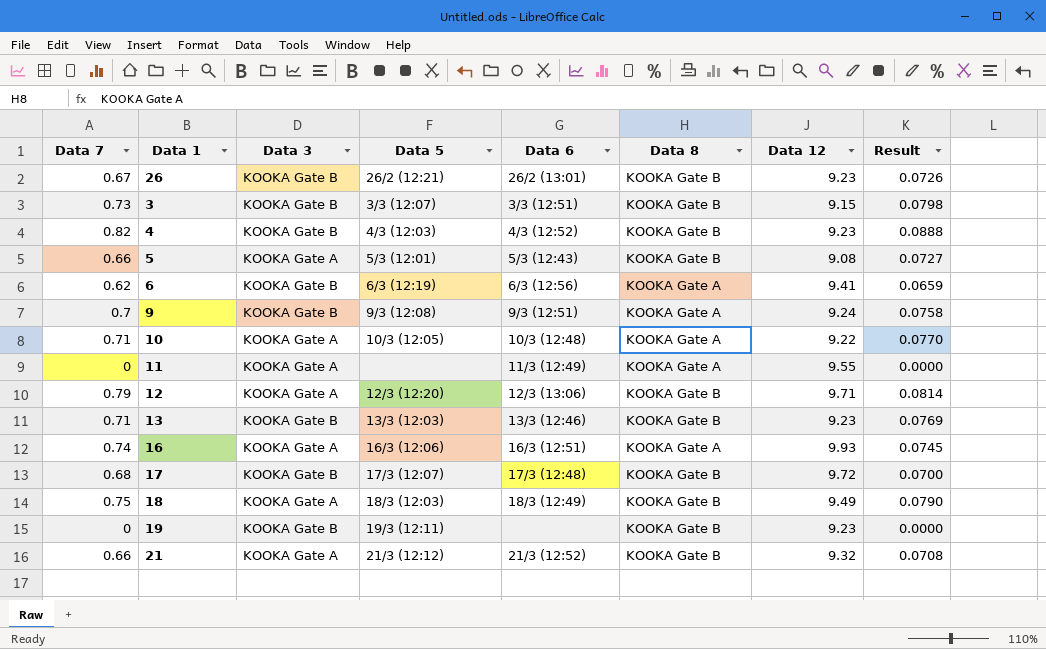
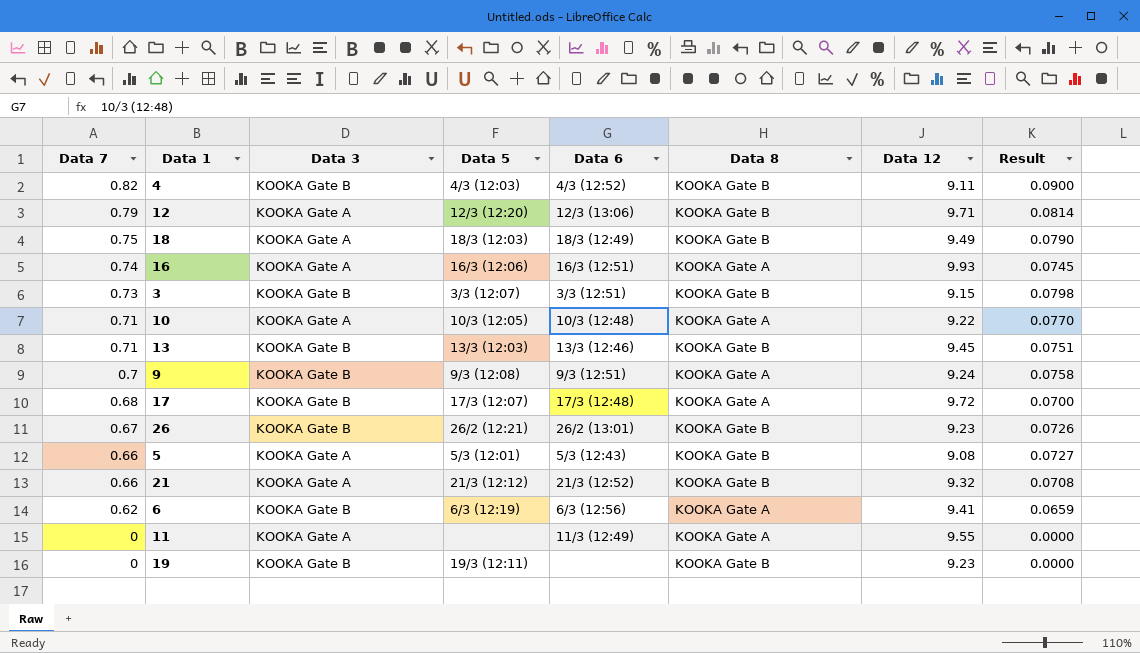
row order: none -> Data 7 descending
4 | Data 12: 9.23 -> 9.11
4 | Result: 0.0888 -> 0.0900
13 | Data 12: 9.23 -> 9.45
13 | Result: 0.0769 -> 0.0751
17 | Data 8: KOOKA Gate B -> KOOKA Gate A

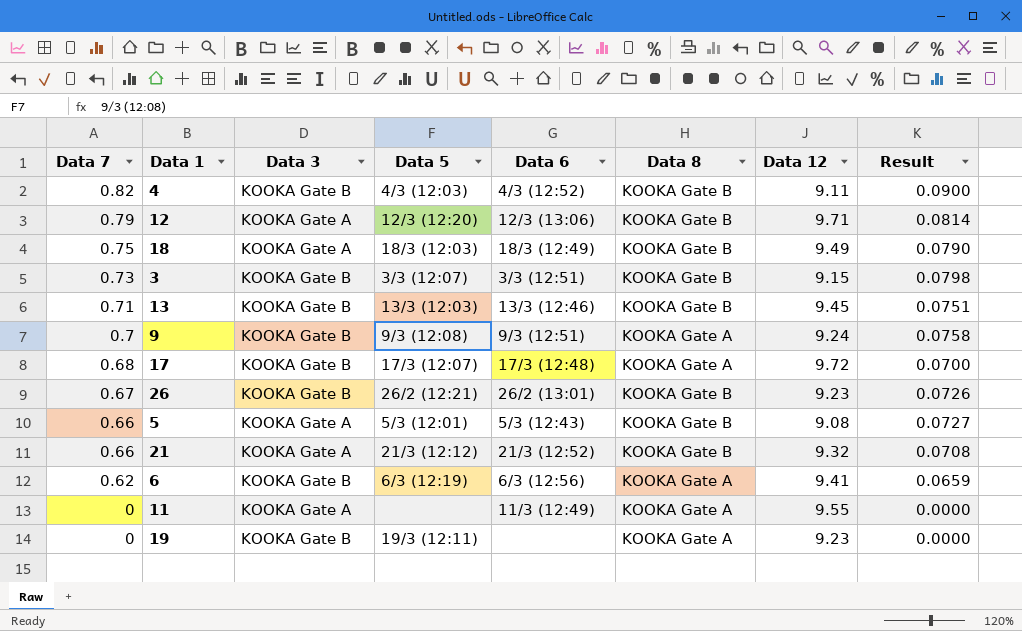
row 16: 0.74 | KOOKA Gate A | 16/3 (12:06) | 16/3 (12:51) | KOOKA Gate A | 9.93 | 0.0745 -> none
row 10: 0.71 | KOOKA Gate A | 10/3 (12:05) | 10/3 (12:48) | KOOKA Gate A | 9.22 | 0.0770 -> none
19 | Data 8: KOOKA Gate B -> KOOKA Gate A

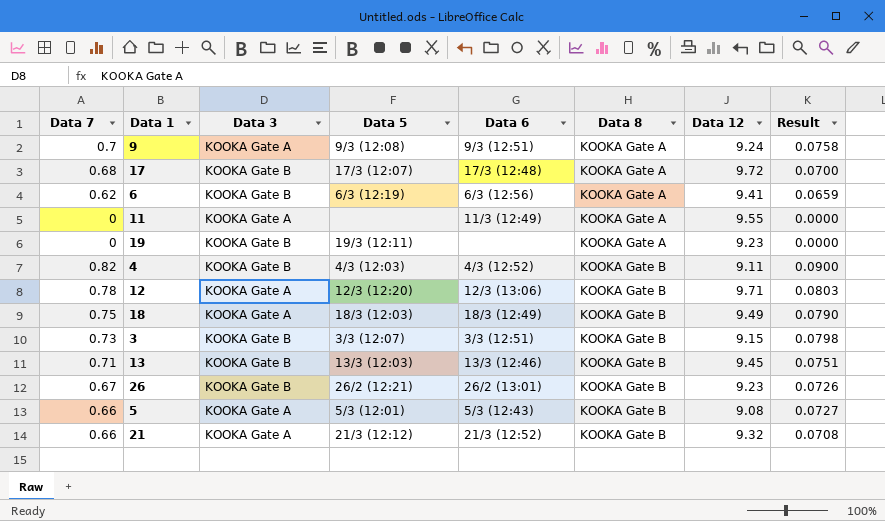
row order: Data 7 descending -> Data 8 ascending
9 | Data 3: KOOKA Gate B -> KOOKA Gate A
12 | Data 7: 0.79 -> 0.78
12 | Result: 0.0814 -> 0.0803

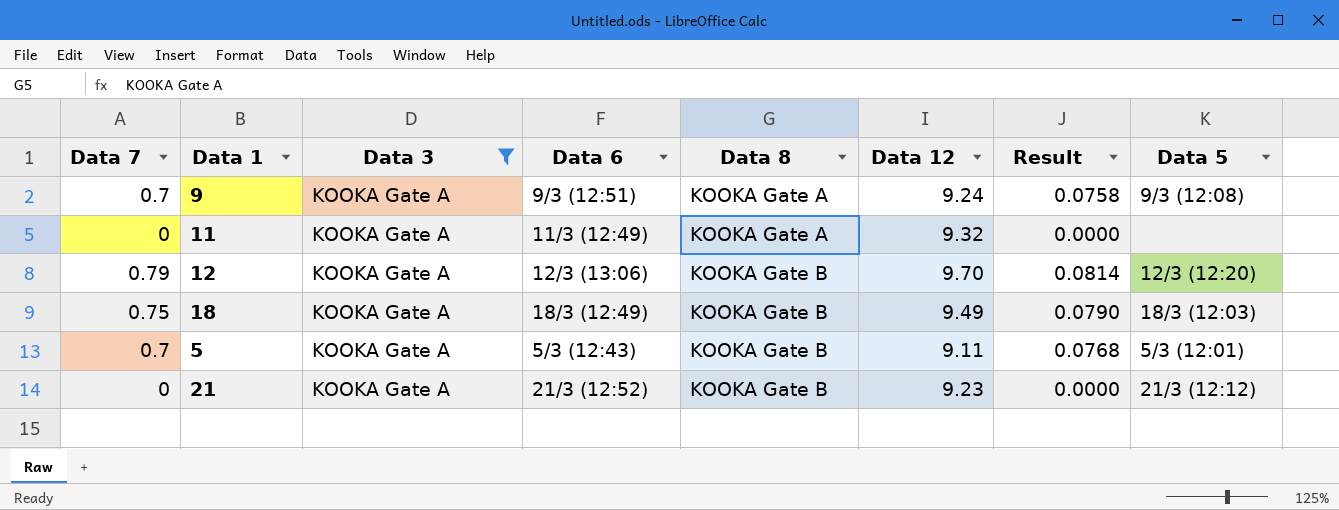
filter: none -> Data 3 = KOOKA Gate A
column Data 5 | position: 4 -> 8
11 | Data 12: 9.55 -> 9.32
12 | Data 7: 0.78 -> 0.79
12 | Data 12: 9.71 -> 9.70
12 | Result: 0.0803 -> 0.0814
5 | Data 7: 0.66 -> 0.7
5 | Data 12: 9.08 -> 9.11
5 | Result: 0.0727 -> 0.0768
21 | Data 7: 0.66 -> 0
21 | Data 12: 9.32 -> 9.23
21 | Result: 0.0708 -> 0.0000

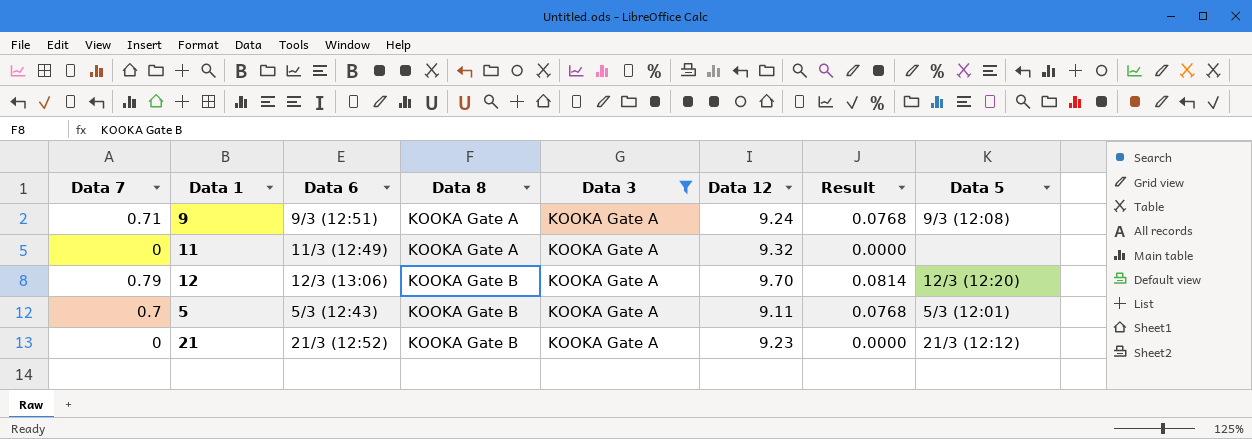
column Data 3 | position: 3 -> 5
row 18: 0.75 | KOOKA Gate A | 18/3 (12:49) | KOOKA Gate B | 9.49 | 0.0790 | 18/3 (12:03) -> none
9 | Data 7: 0.7 -> 0.71
9 | Result: 0.0758 -> 0.0768

